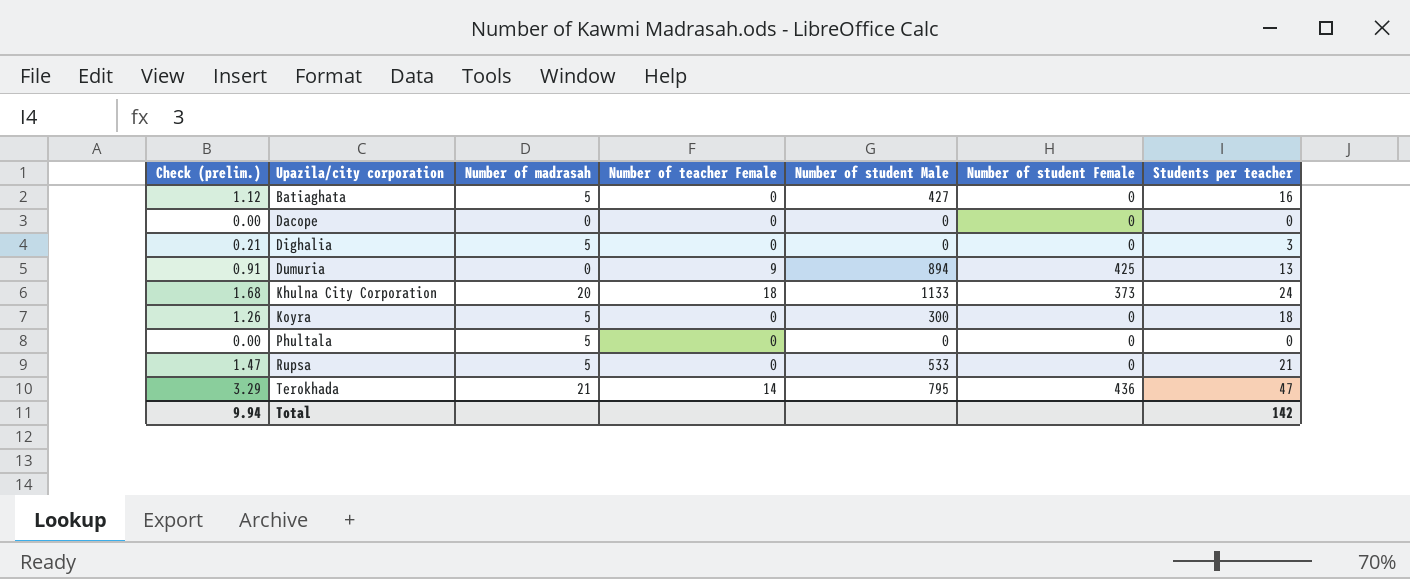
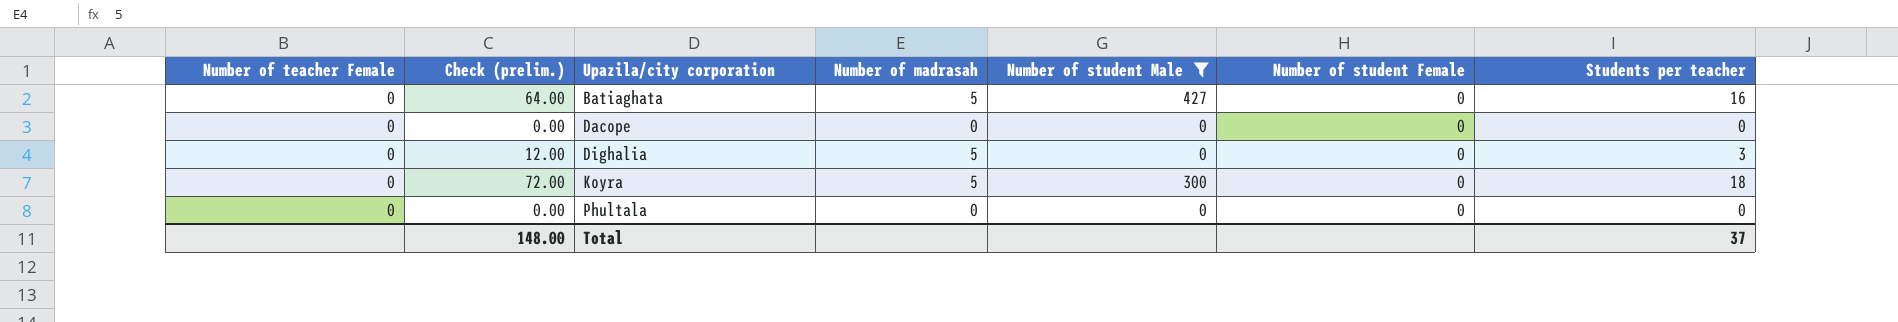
filter: none -> Number of student Male <= 427
column Number of teacher Female | position: 4 -> 1
column Check (prelim.) | formula: [Students per teacher] * 0.07 -> [Students per teacher] * 4
Phultala | Number of madrasah: 5 -> 0
Total | Check (prelim.): 9.94 -> 148.00
Total | Students per teacher: 142 -> 37

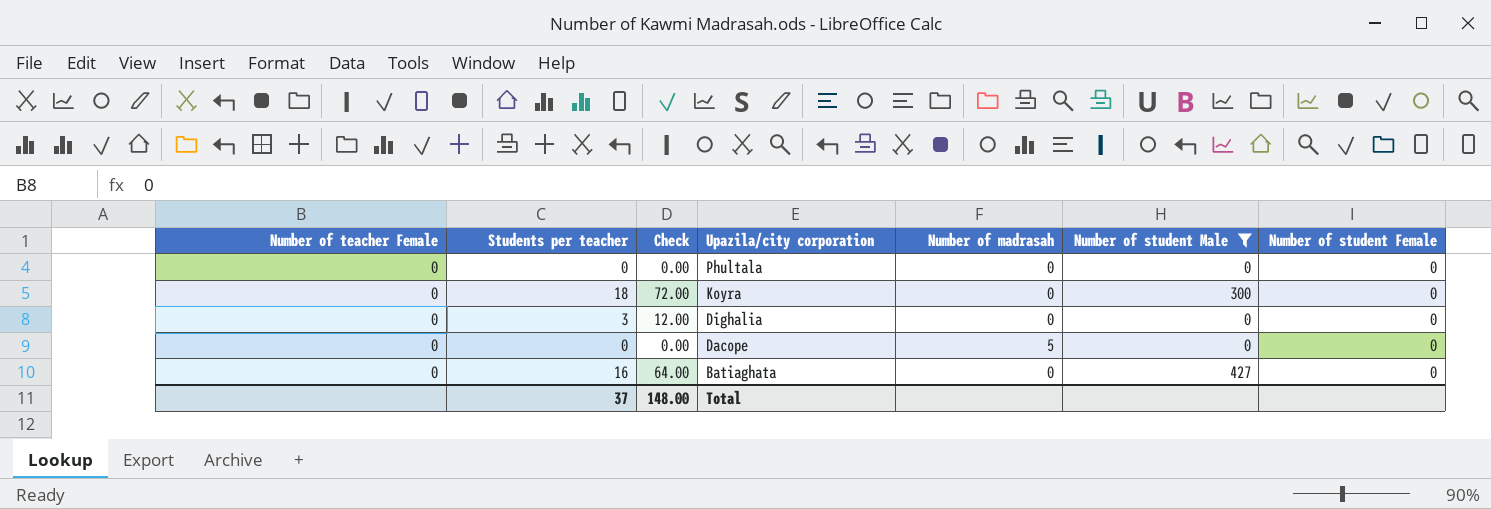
row order: Upazila/city corporation ascending -> Upazila/city corporation descending
column Students per teacher | position: 7 -> 2
column name: Check (prelim.) -> Check
Koyra | Number of madrasah: 5 -> 0
Dighalia | Number of madrasah: 5 -> 0
Dacope | Number of madrasah: 0 -> 5
Batiaghata | Number of madrasah: 5 -> 0

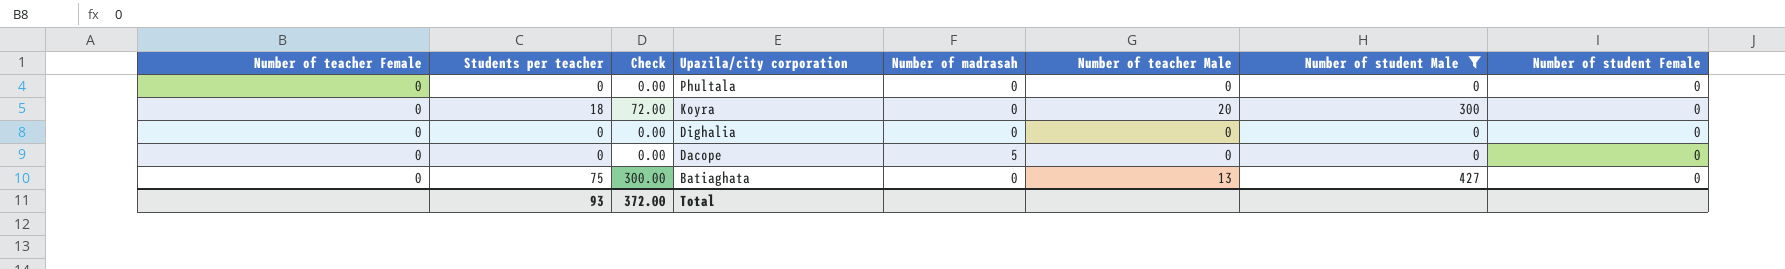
column Number of teacher Male | position: none -> 6
Dighalia | Students per teacher: 3 -> 0
Dighalia | Check: 12.00 -> 0.00
Batiaghata | Students per teacher: 16 -> 75
Batiaghata | Check: 64.00 -> 300.00
Total | Students per teacher: 37 -> 93
Total | Check: 148.00 -> 372.00

